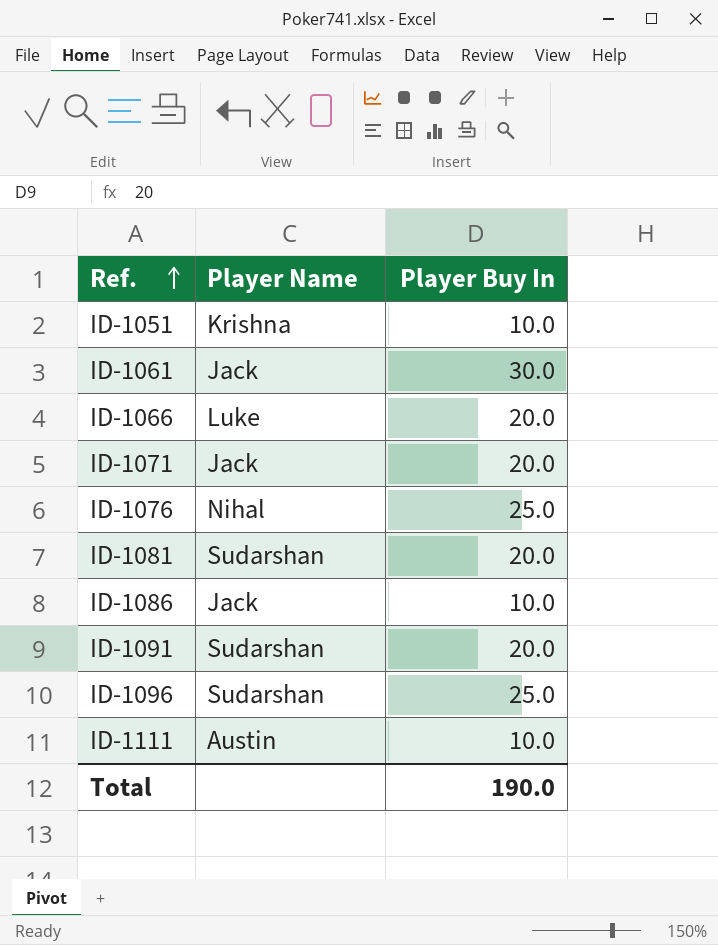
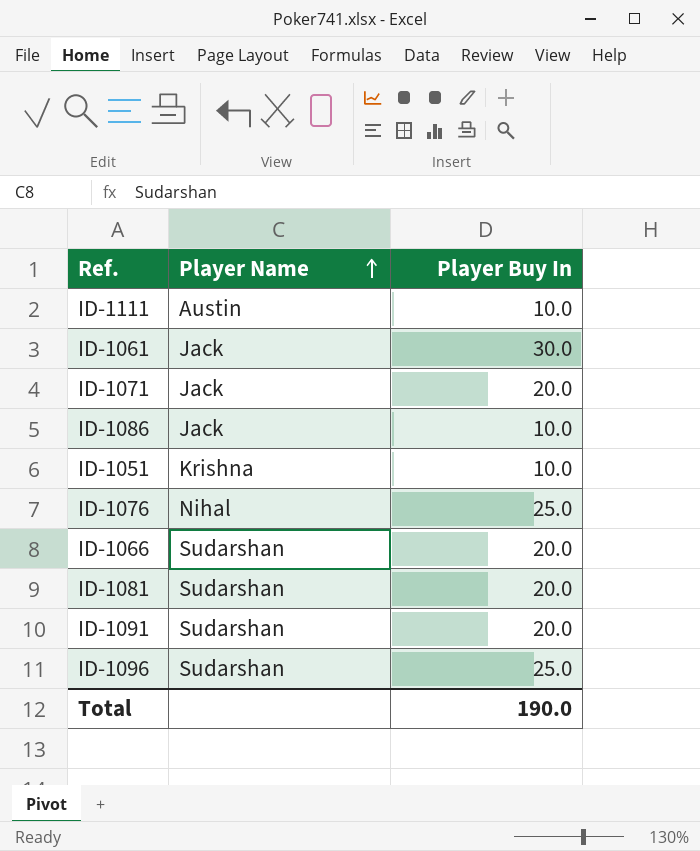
row order: Ref. ascending -> Player Name ascending
ID-1066 | Player Name: Luke -> Sudarshan

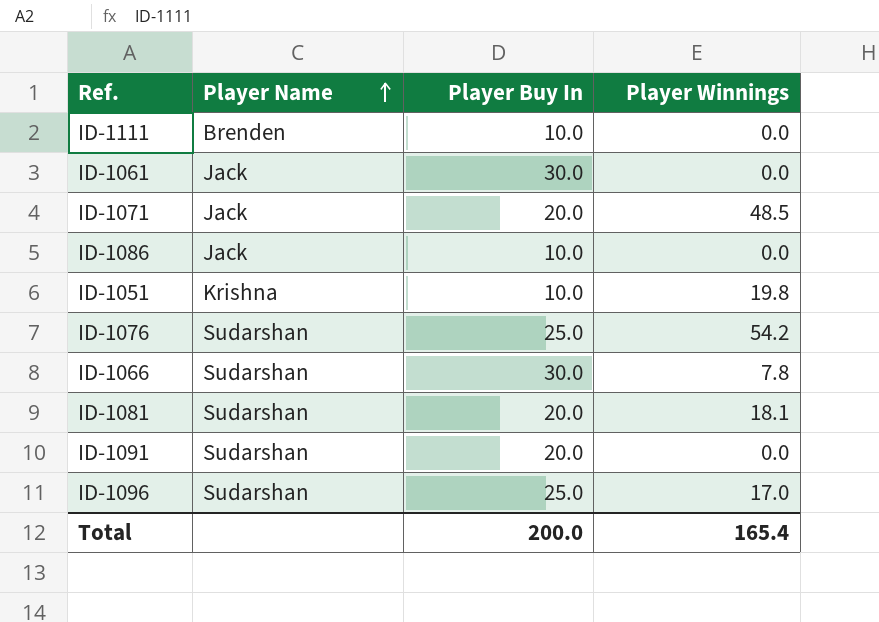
column Player Winnings | position: none -> 4
ID-1111 | Player Name: Austin -> Brenden
ID-1076 | Player Name: Nihal -> Sudarshan
ID-1066 | Player Buy In: 20.0 -> 30.0
Total | Player Buy In: 190.0 -> 200.0

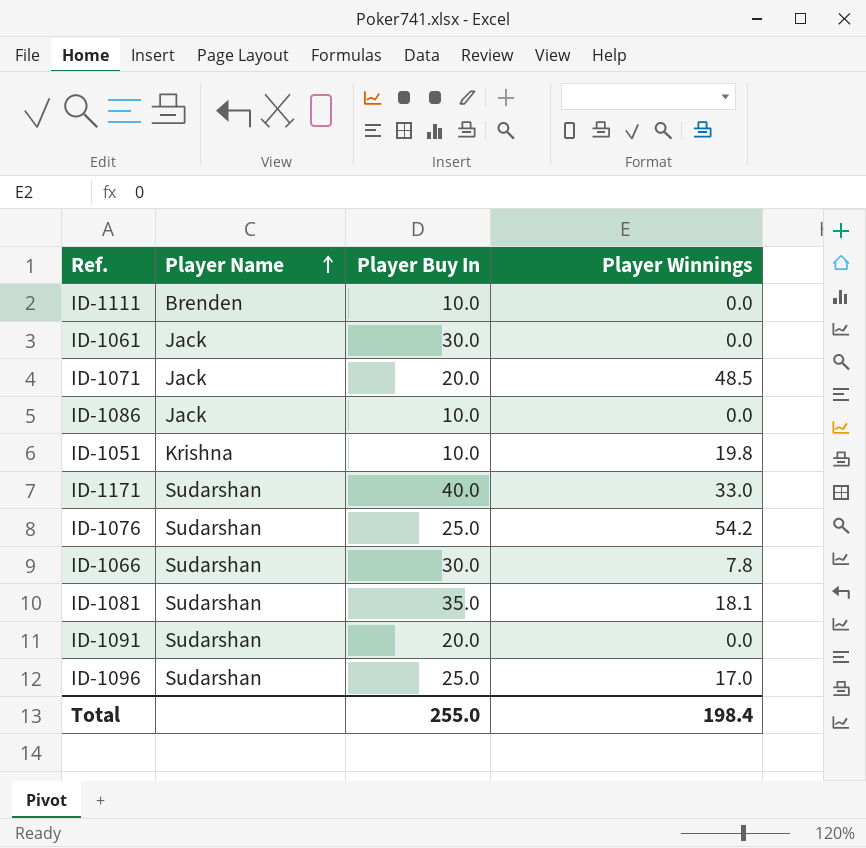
row ID-1171: none -> Sudarshan | 40.0 | 33.0
ID-1081 | Player Buy In: 20.0 -> 35.0
Total | Player Buy In: 200.0 -> 255.0
Total | Player Winnings: 165.4 -> 198.4

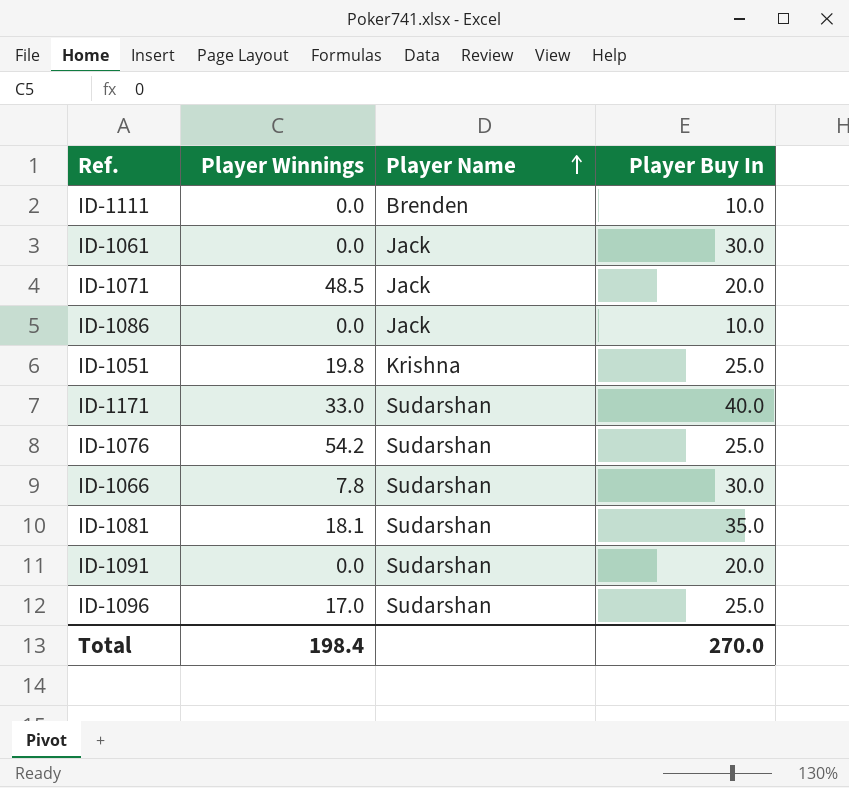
column Player Winnings | position: 4 -> 2
ID-1051 | Player Buy In: 10.0 -> 25.0
Total | Player Buy In: 255.0 -> 270.0

